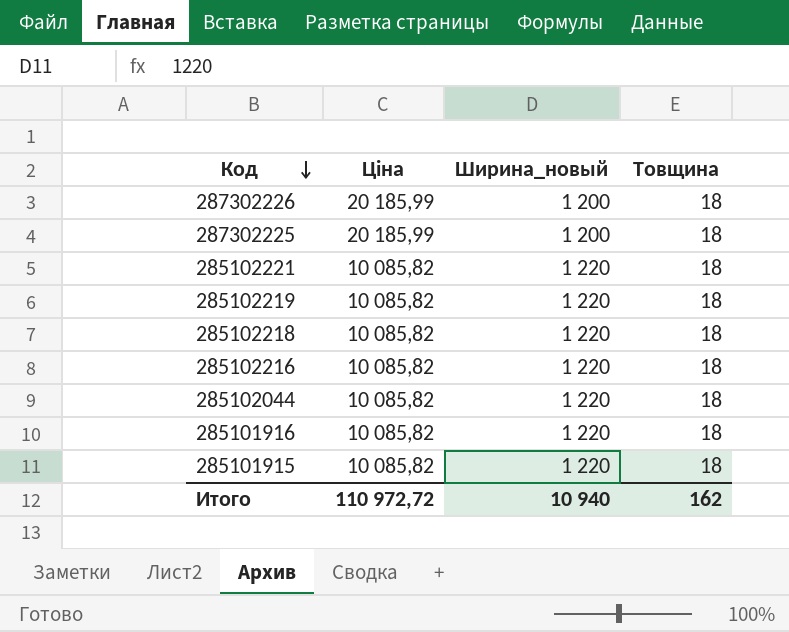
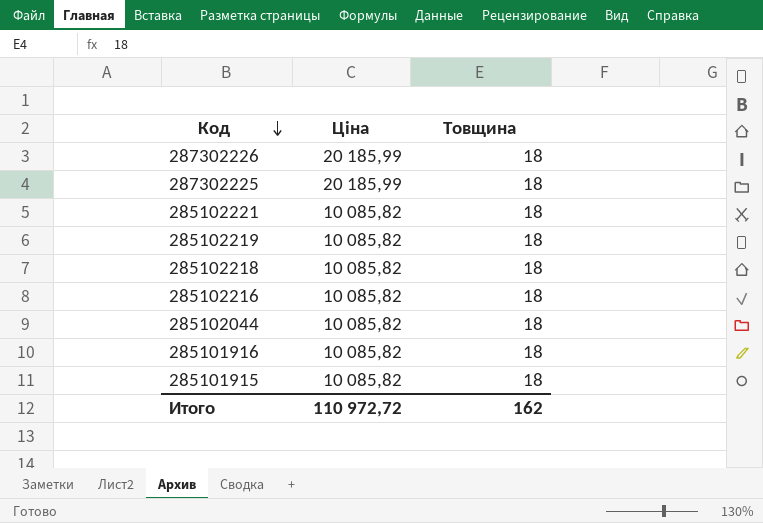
column Ширина_новый | position: 3 -> none

